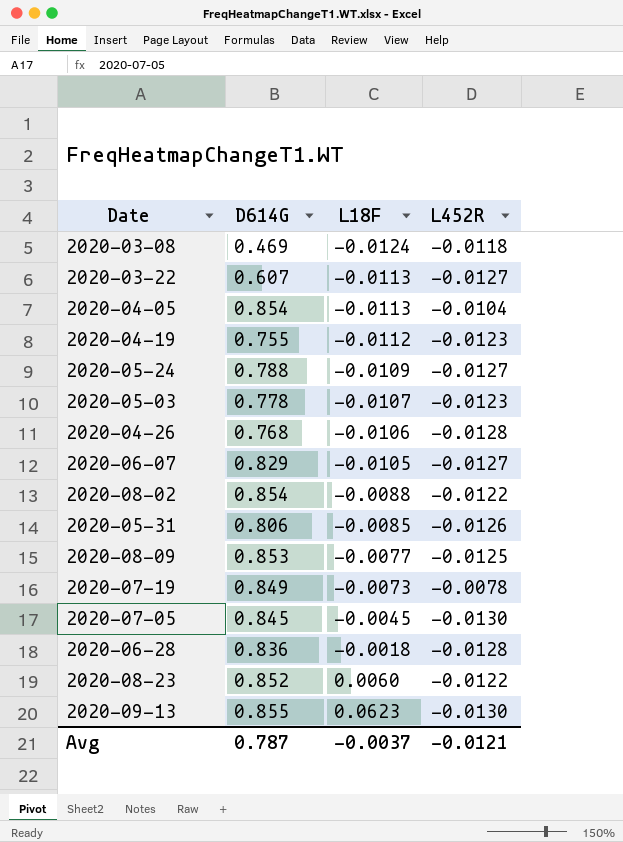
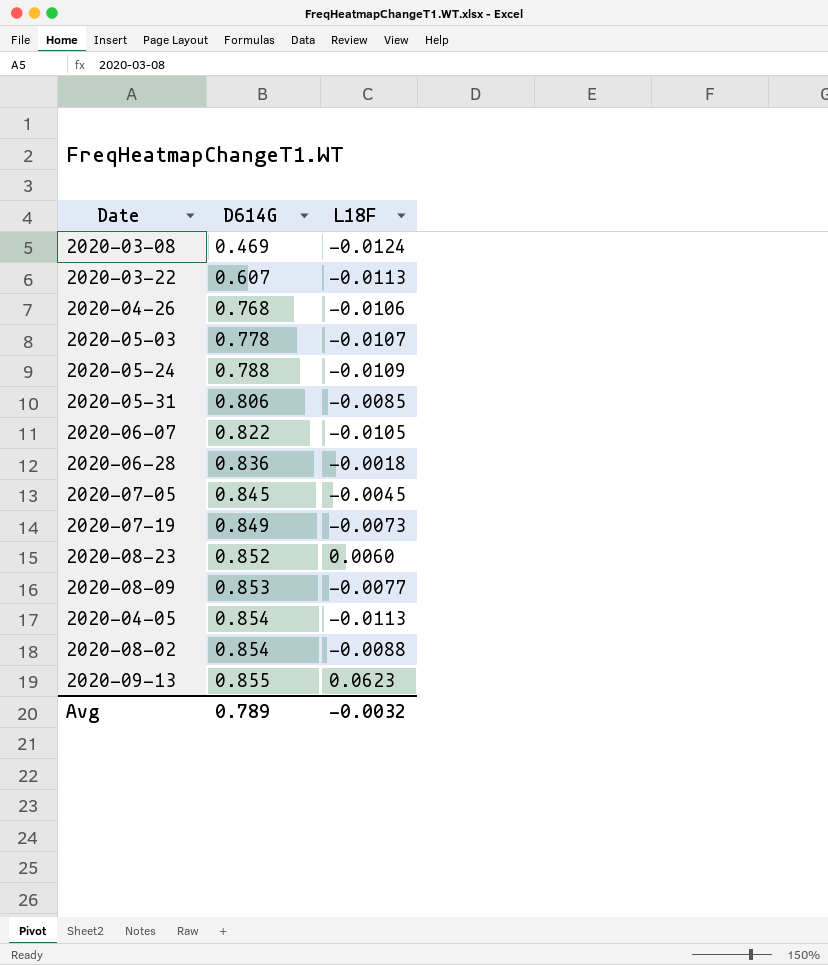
row order: L18F ascending -> D614G ascending
column L452R | position: 4 -> none
row 2020-04-19: 0.755 | -0.0112 | -0.0123 -> none
2020-06-07 | D614G: 0.829 -> 0.822
Avg | D614G: 0.787 -> 0.789
Avg | L18F: -0.0037 -> -0.0032

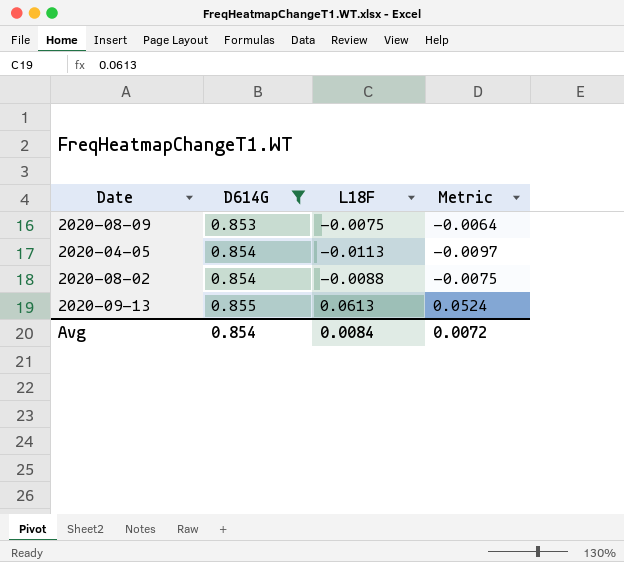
filter: none -> D614G >= 0.853
column Metric | formula: none -> [D614G] * [L18F]
2020-08-09 | L18F: -0.0077 -> -0.0075
2020-09-13 | L18F: 0.0623 -> 0.0613
Avg | D614G: 0.789 -> 0.854
Avg | L18F: -0.0032 -> 0.0084

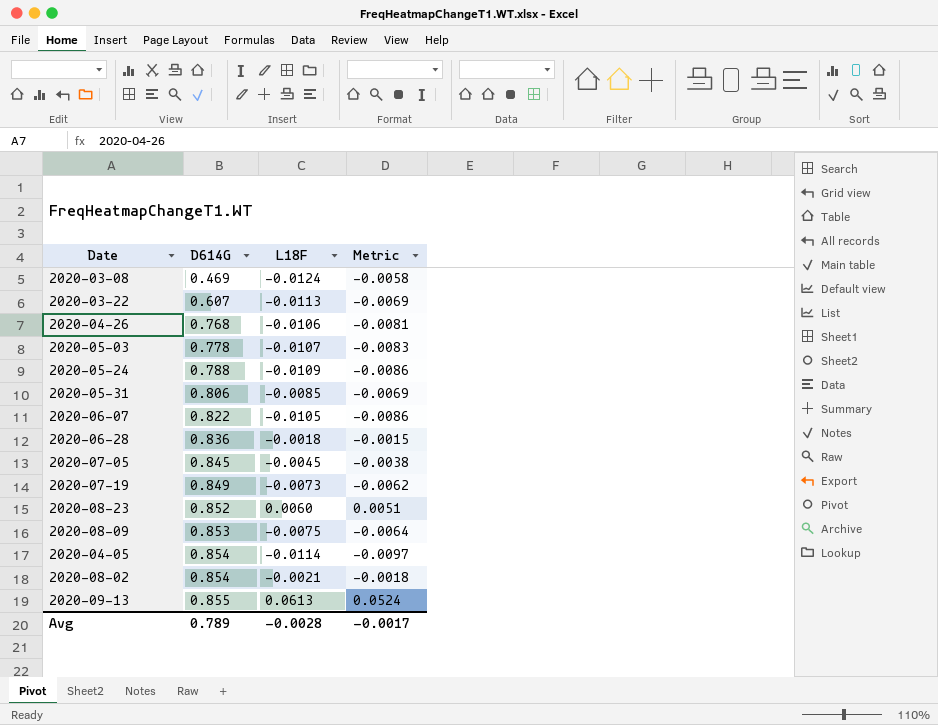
filter: D614G >= 0.853 -> none
2020-04-05 | L18F: -0.0113 -> -0.0114
2020-08-02 | L18F: -0.0088 -> -0.0021
2020-08-02 | Metric: -0.0075 -> -0.0018
Avg | D614G: 0.854 -> 0.789
Avg | L18F: 0.0084 -> -0.0028
Avg | Metric: 0.0072 -> -0.0017

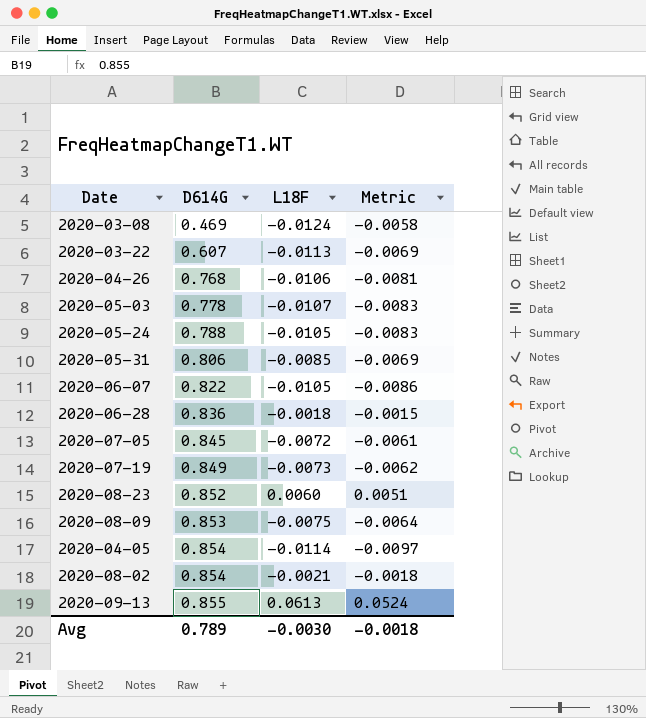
2020-05-24 | L18F: -0.0109 -> -0.0105
2020-05-24 | Metric: -0.0086 -> -0.0083
2020-07-05 | L18F: -0.0045 -> -0.0072
2020-07-05 | Metric: -0.0038 -> -0.0061
Avg | L18F: -0.0028 -> -0.0030
Avg | Metric: -0.0017 -> -0.0018

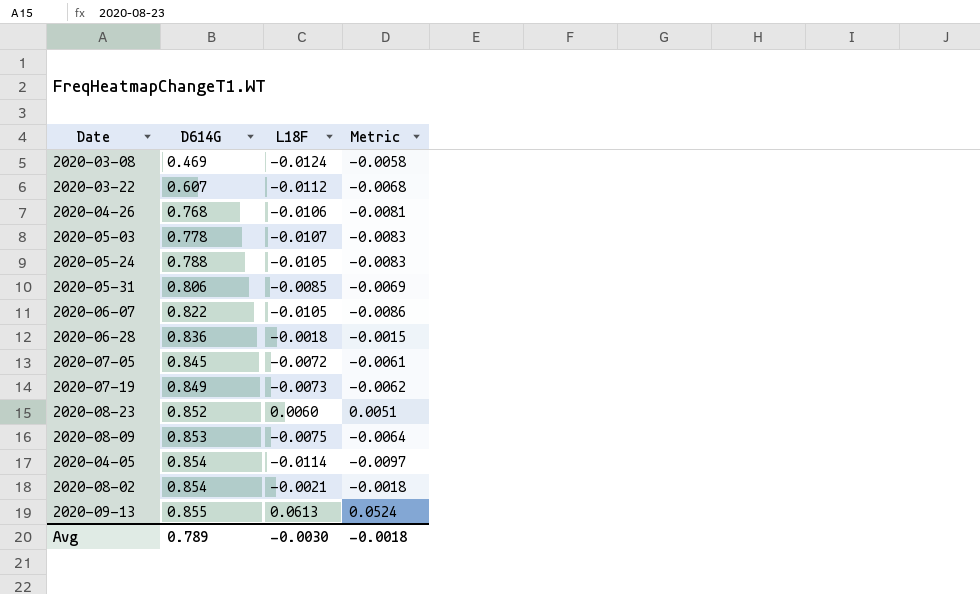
2020-03-22 | L18F: -0.0113 -> -0.0112
2020-03-22 | Metric: -0.0069 -> -0.0068

